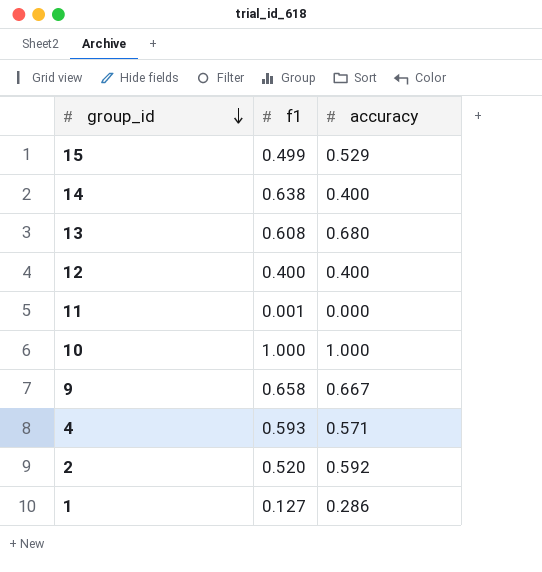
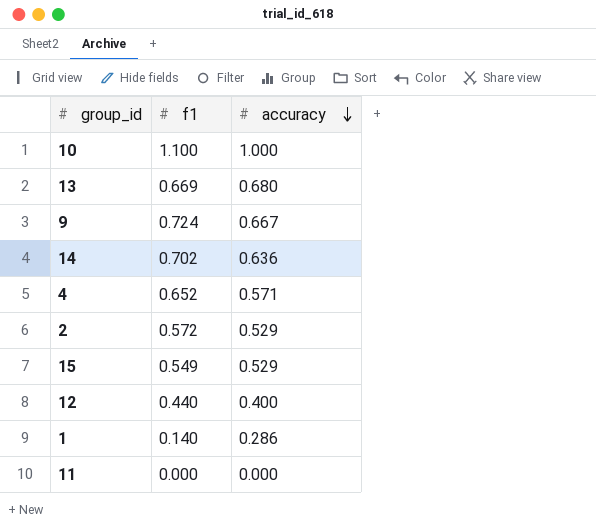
row order: group_id descending -> accuracy descending
10 | f1: 1.000 -> 1.100
13 | f1: 0.608 -> 0.669
9 | f1: 0.658 -> 0.724
14 | f1: 0.638 -> 0.702
14 | accuracy: 0.400 -> 0.636
4 | f1: 0.593 -> 0.652
2 | f1: 0.520 -> 0.572
2 | accuracy: 0.592 -> 0.529
15 | f1: 0.499 -> 0.549
12 | f1: 0.400 -> 0.440
1 | f1: 0.127 -> 0.140
11 | f1: 0.001 -> 0.000

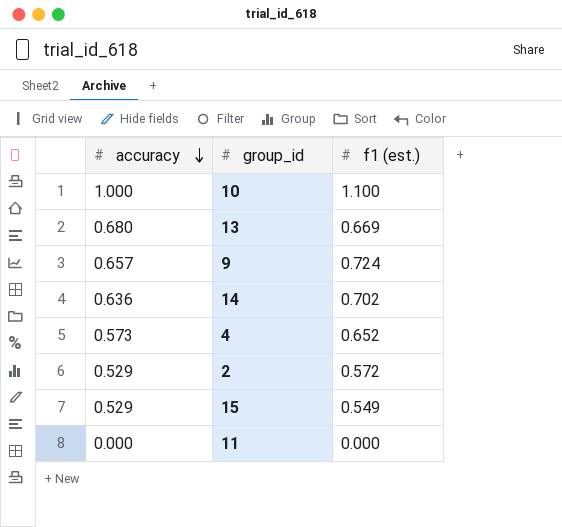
column accuracy | position: 3 -> 1
column name: f1 -> f1 (est.)
row 12: 0.440 | 0.400 -> none
row 1: 0.140 | 0.286 -> none
9 | accuracy: 0.667 -> 0.657
4 | accuracy: 0.571 -> 0.573

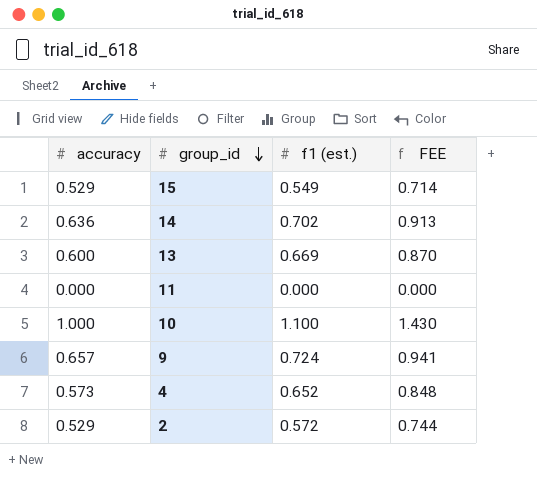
row order: accuracy descending -> group_id descending
column FEE | formula: none -> [f1 (est.)] * 1.3
13 | accuracy: 0.680 -> 0.600

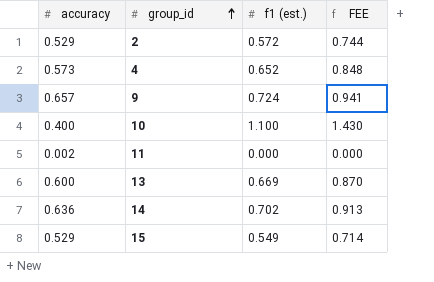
row order: group_id descending -> group_id ascending
10 | accuracy: 1.000 -> 0.400
11 | accuracy: 0.000 -> 0.002

